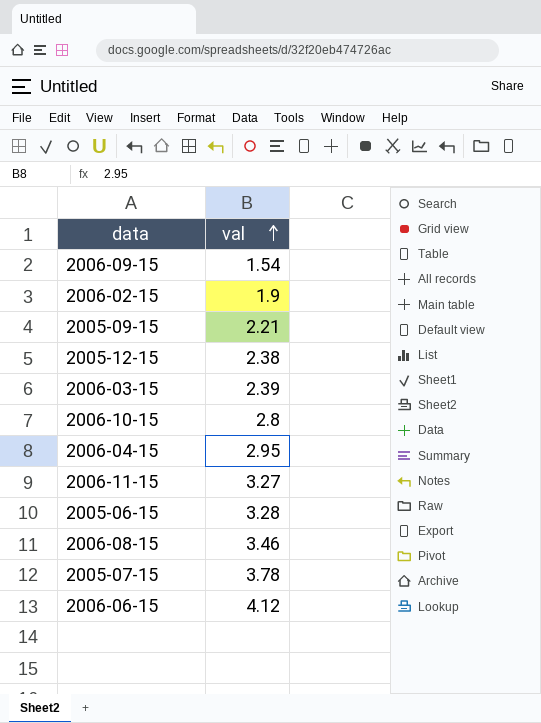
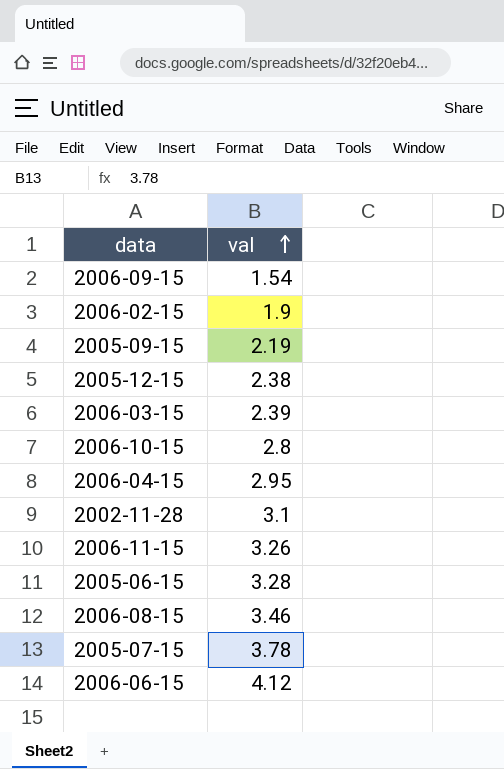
2005-09-15 | val: 2.21 -> 2.19
row 2002-11-28: none -> 3.1
2006-11-15 | val: 3.27 -> 3.26

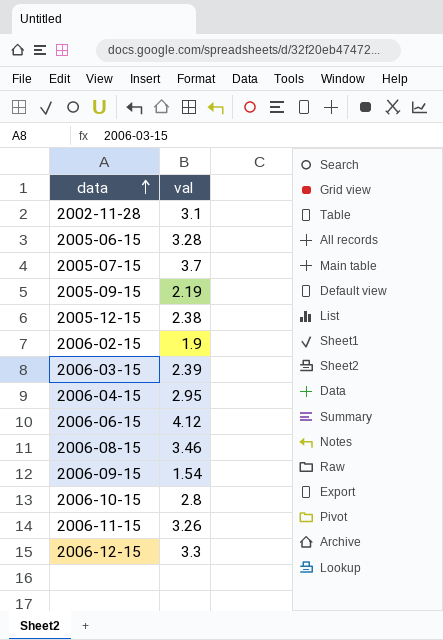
row order: val ascending -> data ascending
2005-07-15 | val: 3.78 -> 3.7
row 2006-12-15: none -> 3.3

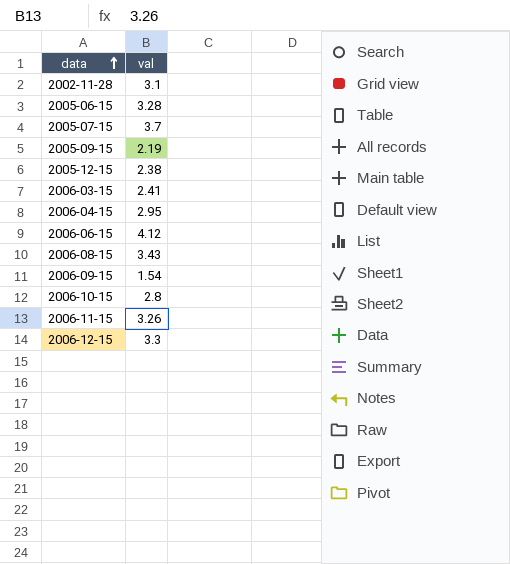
row 2006-02-15: 1.9 -> none
2006-03-15 | val: 2.39 -> 2.41
2006-08-15 | val: 3.46 -> 3.43

